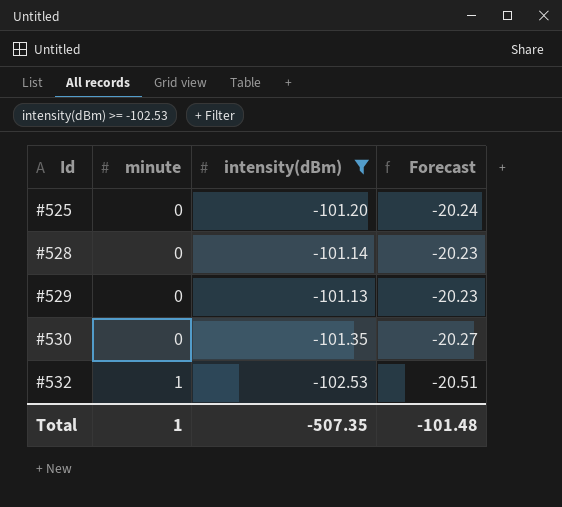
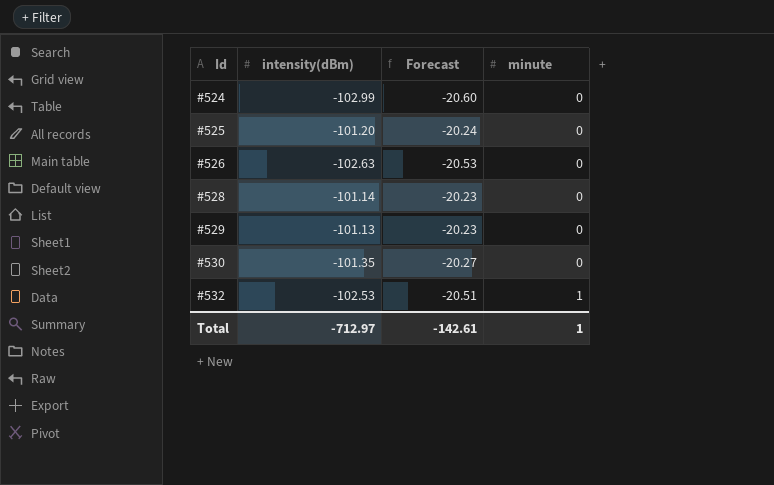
filter: intensity(dBm) >= -102.53 -> none
column minute | position: 2 -> 4
Total | intensity(dBm): -507.35 -> -712.97
Total | Forecast: -101.48 -> -142.61

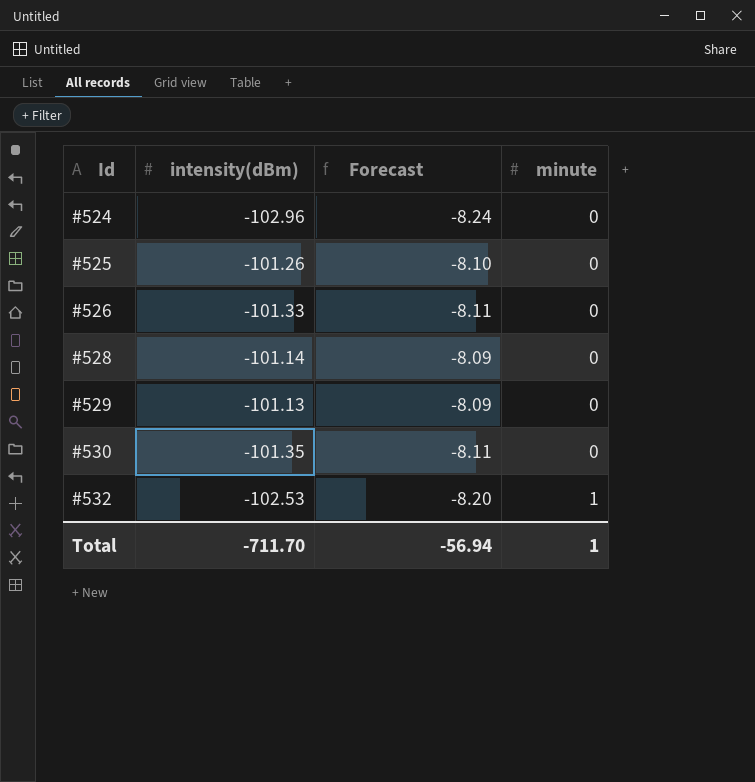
column Forecast | formula: [intensity(dBm)] * 0.2 -> [intensity(dBm)] * 0.08
#524 | intensity(dBm): -102.99 -> -102.96
#525 | intensity(dBm): -101.20 -> -101.26
#526 | intensity(dBm): -102.63 -> -101.33
Total | intensity(dBm): -712.97 -> -711.70
Total | Forecast: -142.61 -> -56.94

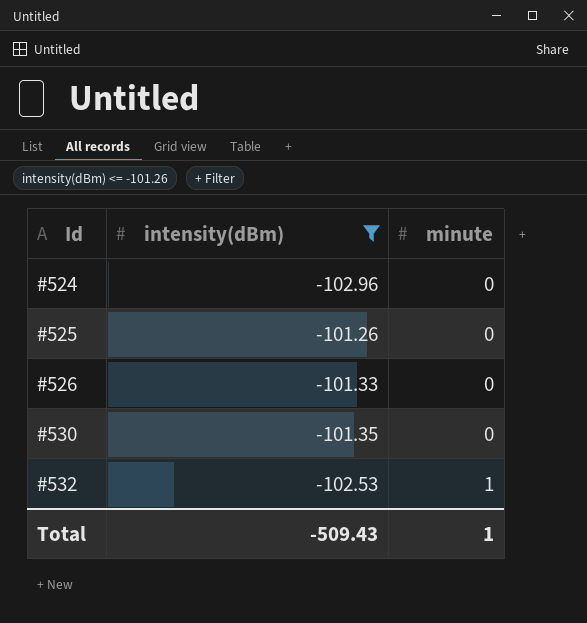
filter: none -> intensity(dBm) <= -101.26
column Forecast | formula: [intensity(dBm)] * 0.08 -> none
Total | intensity(dBm): -711.70 -> -509.43

